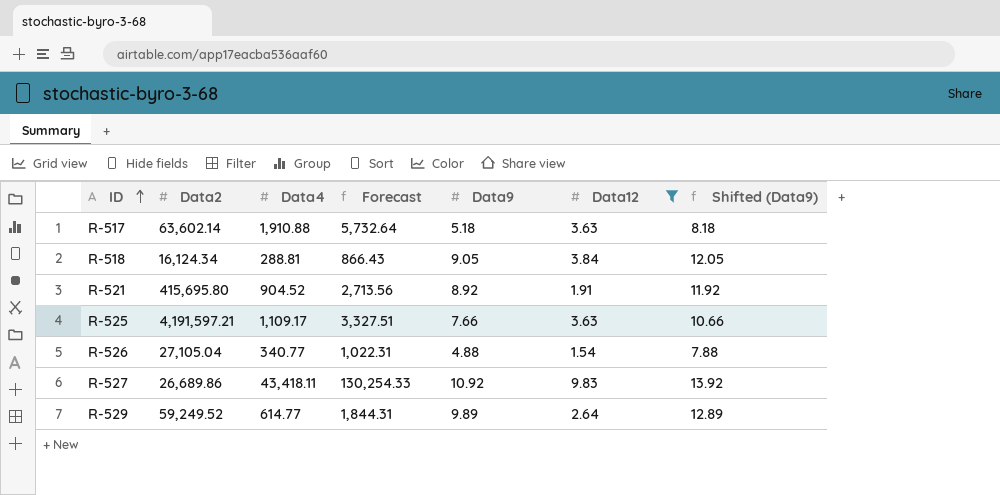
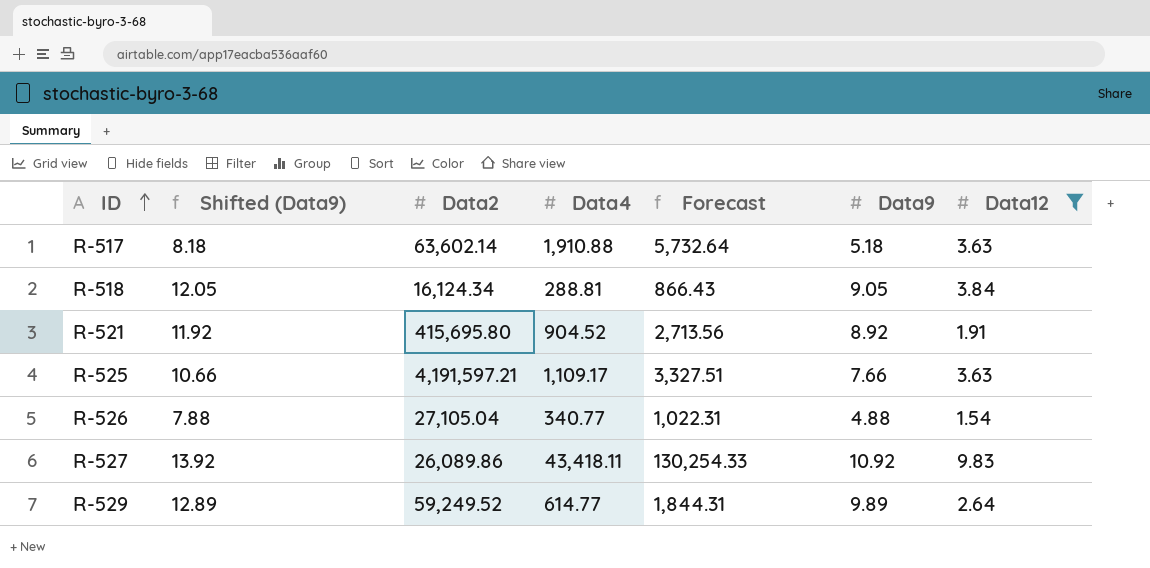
column Shifted (Data9) | position: 7 -> 2
R-527 | Data2: 26,689.86 -> 26,089.86

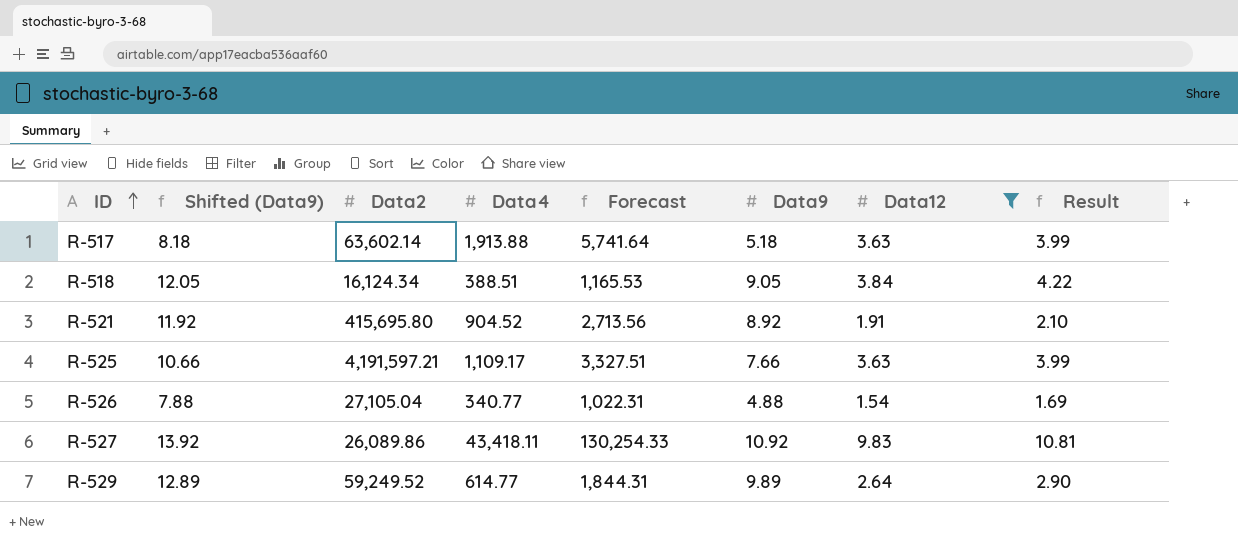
column Result | formula: none -> [Data12] * 1.1
R-517 | Data4: 1,910.88 -> 1,913.88
R-517 | Forecast: 5,732.64 -> 5,741.64
R-518 | Data4: 288.81 -> 388.51
R-518 | Forecast: 866.43 -> 1,165.53

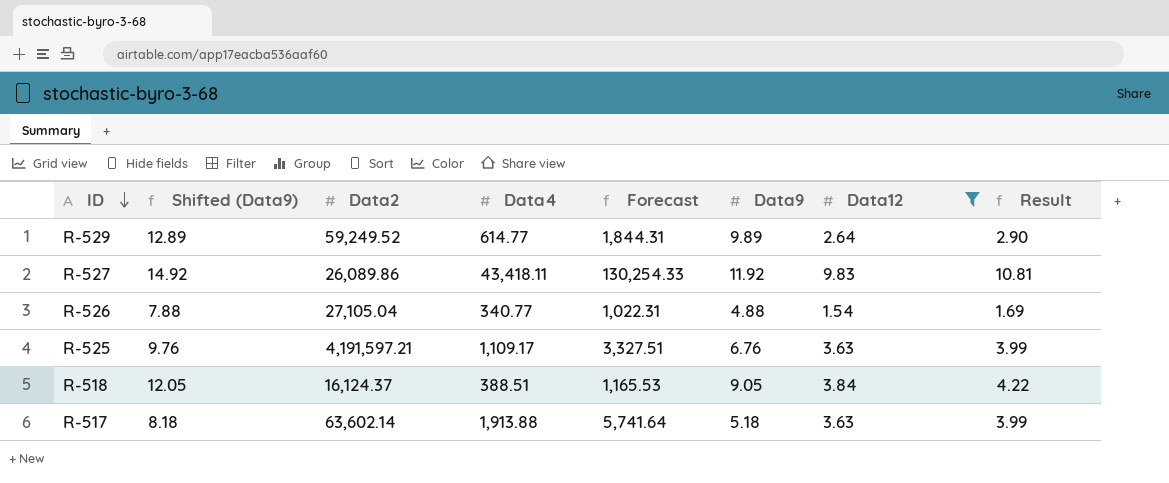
row order: ID ascending -> ID descending
row R-521: 11.92 | 415,695.80 | 904.52 | 2,713.56 | 8.92 | 1.91 | 2.10 -> none
R-527 | Shifted (Data9): 13.92 -> 14.92
R-527 | Data9: 10.92 -> 11.92
R-525 | Shifted (Data9): 10.66 -> 9.76
R-525 | Data9: 7.66 -> 6.76
R-518 | Data2: 16,124.34 -> 16,124.37

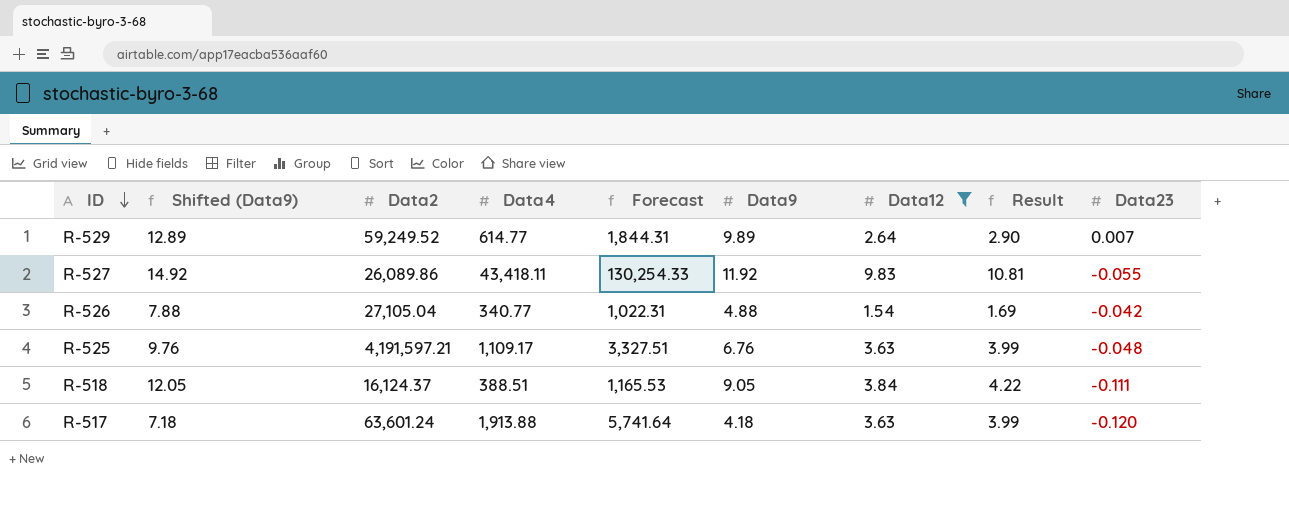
column Data23 | position: none -> 9
R-517 | Shifted (Data9): 8.18 -> 7.18
R-517 | Data2: 63,602.14 -> 63,601.24
R-517 | Data9: 5.18 -> 4.18

